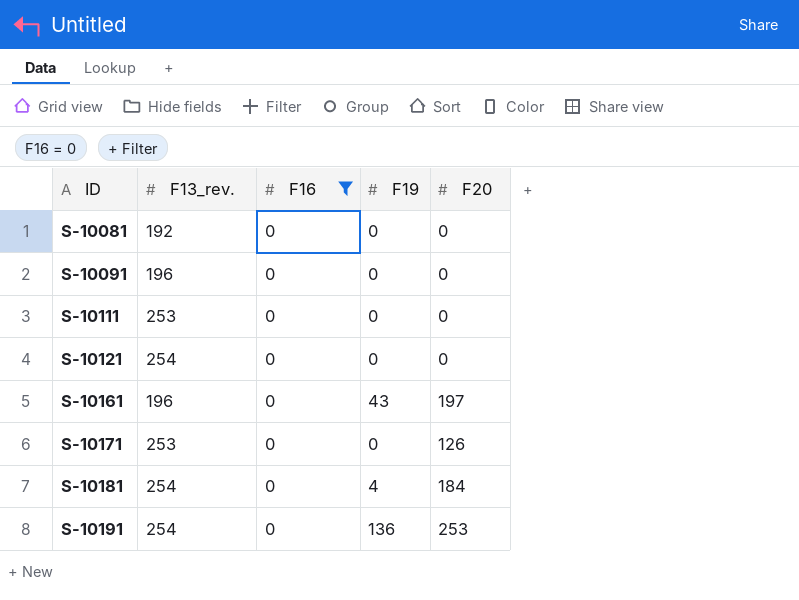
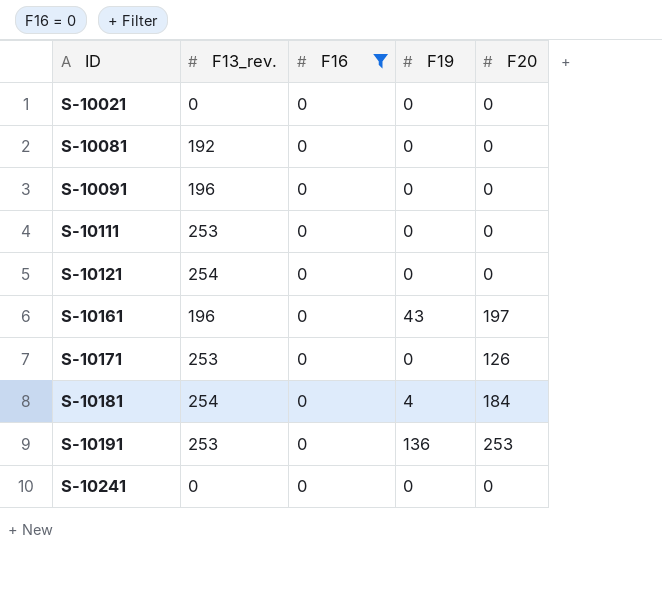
row S-10021: none -> 0 | 0 | 0 | 0
S-10191 | F13_rev.: 254 -> 253
row S-10241: none -> 0 | 0 | 0 | 0

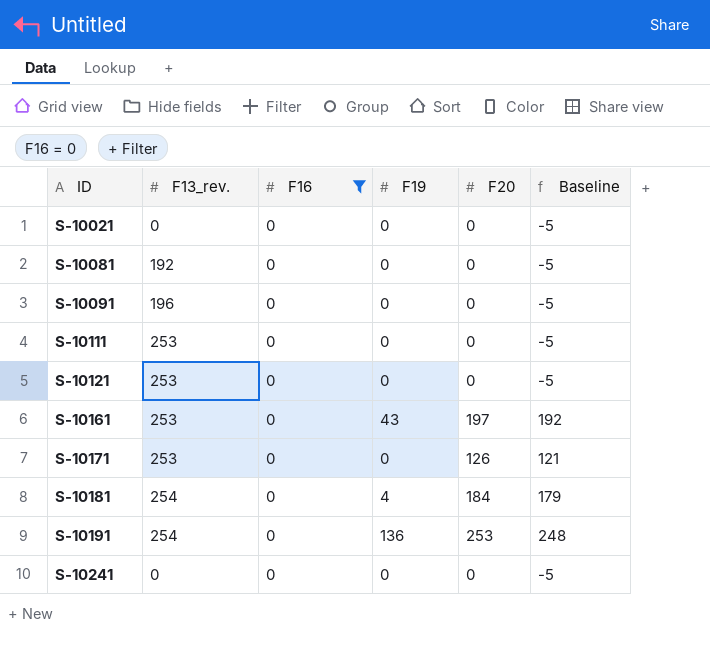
column Baseline | formula: none -> [F20] - 5
S-10121 | F13_rev.: 254 -> 253
S-10161 | F13_rev.: 196 -> 253
S-10191 | F13_rev.: 253 -> 254

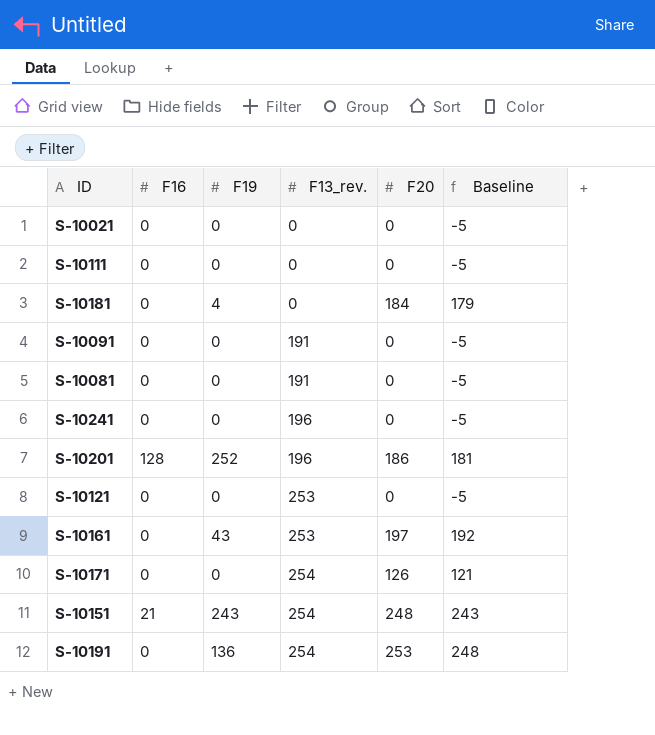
filter: F16 = 0 -> none
row order: ID ascending -> F13_rev. ascending
column F13_rev. | position: 2 -> 4
S-10111 | F13_rev.: 253 -> 0
S-10181 | F13_rev.: 254 -> 0
S-10091 | F13_rev.: 196 -> 191
S-10081 | F13_rev.: 192 -> 191
S-10241 | F13_rev.: 0 -> 196
S-10171 | F13_rev.: 253 -> 254

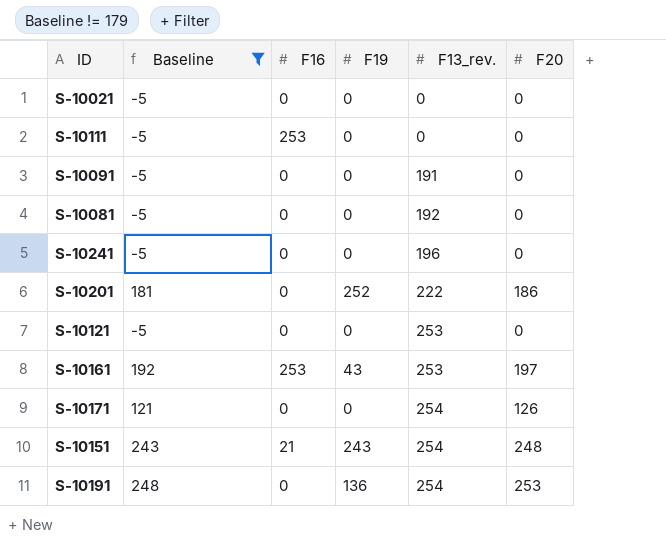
filter: none -> Baseline != 179
column Baseline | position: 6 -> 2
S-10111 | F16: 0 -> 253
S-10081 | F13_rev.: 191 -> 192
S-10201 | F16: 128 -> 0
S-10201 | F13_rev.: 196 -> 222
S-10161 | F16: 0 -> 253

